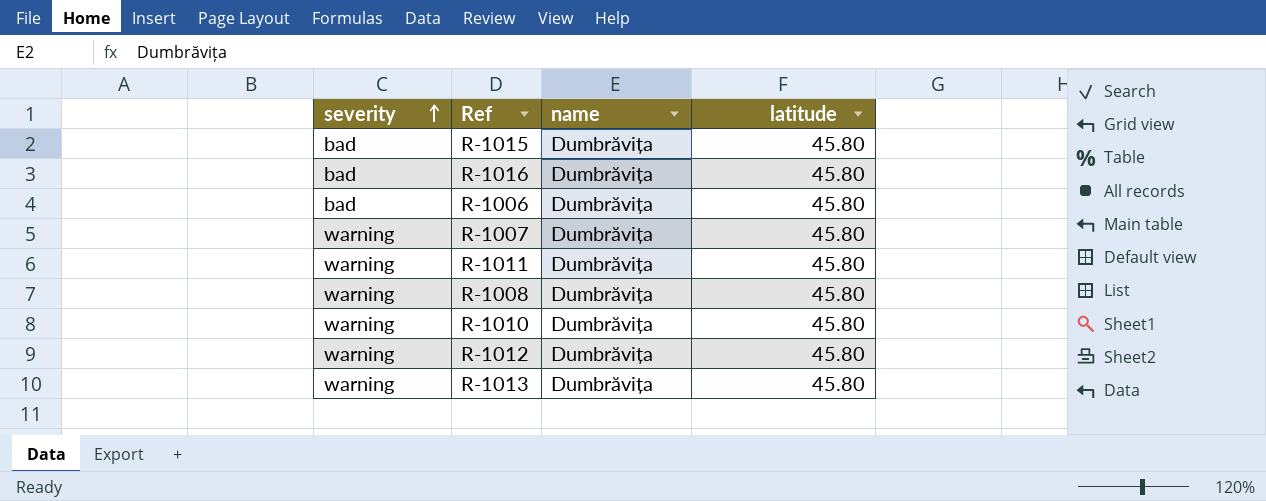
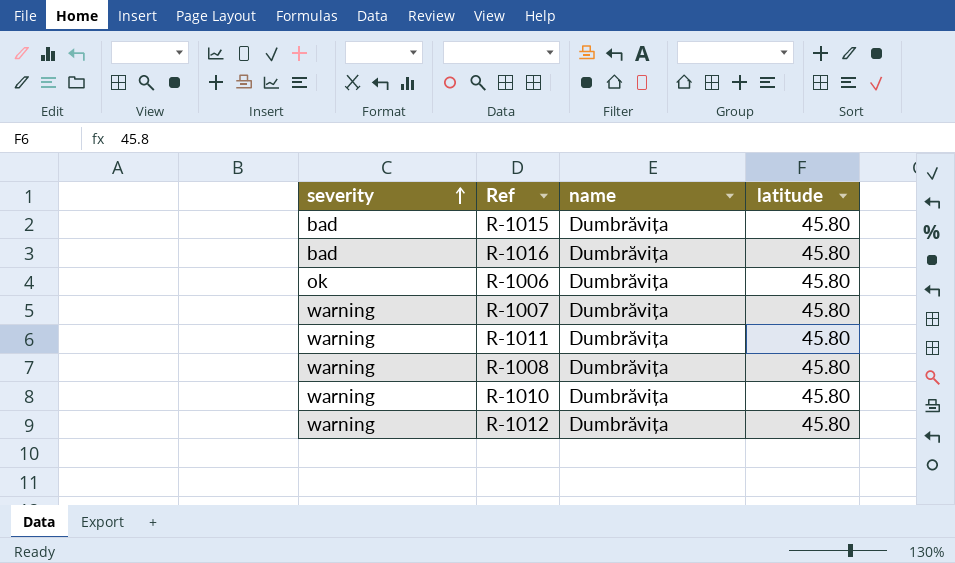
row R-1013: warning | Dumbrăvița | 45.80 -> none
R-1006 | severity: bad -> ok

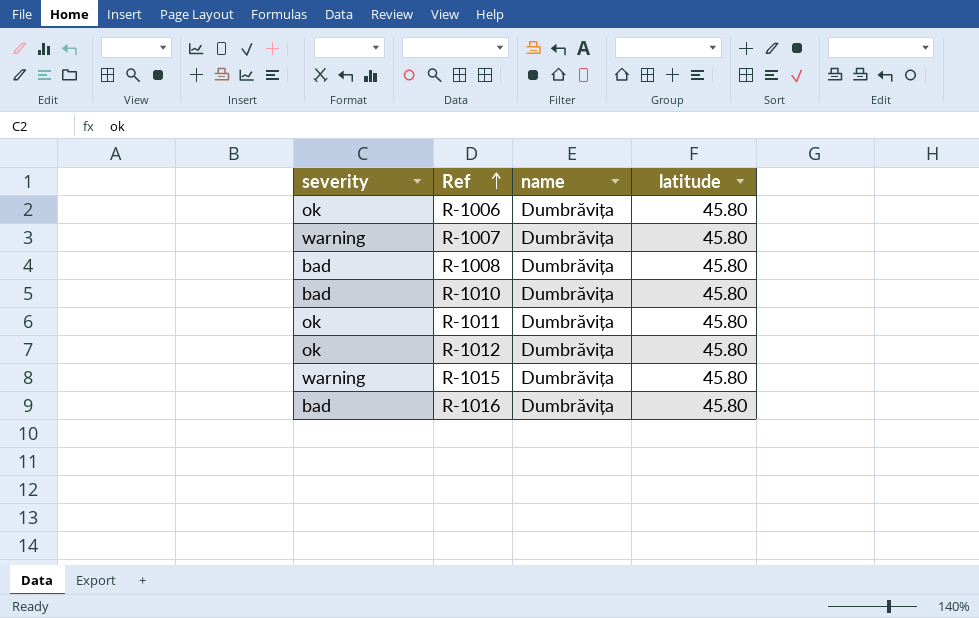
row order: severity ascending -> Ref ascending
R-1008 | severity: warning -> bad
R-1010 | severity: warning -> bad
R-1011 | severity: warning -> ok
R-1012 | severity: warning -> ok
R-1015 | severity: bad -> warning

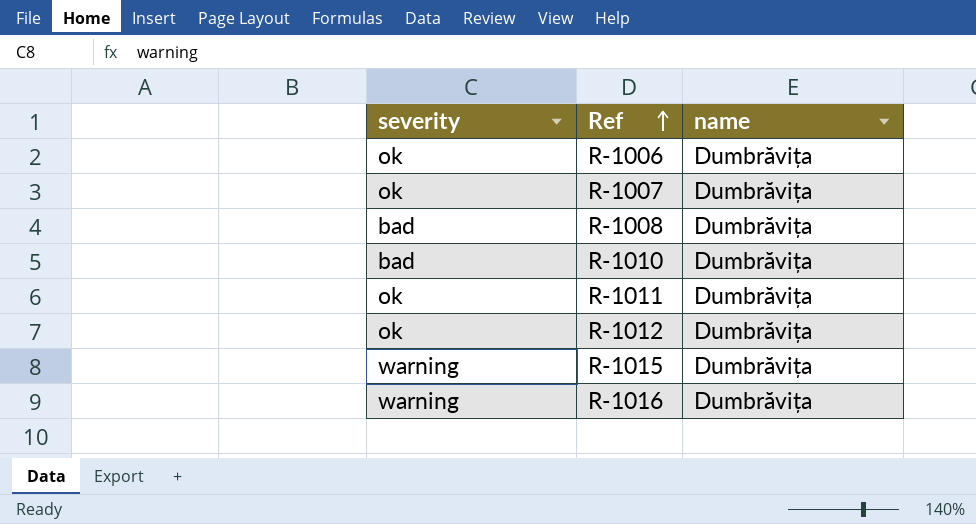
column latitude | position: 4 -> none
R-1007 | severity: warning -> ok
R-1016 | severity: bad -> warning

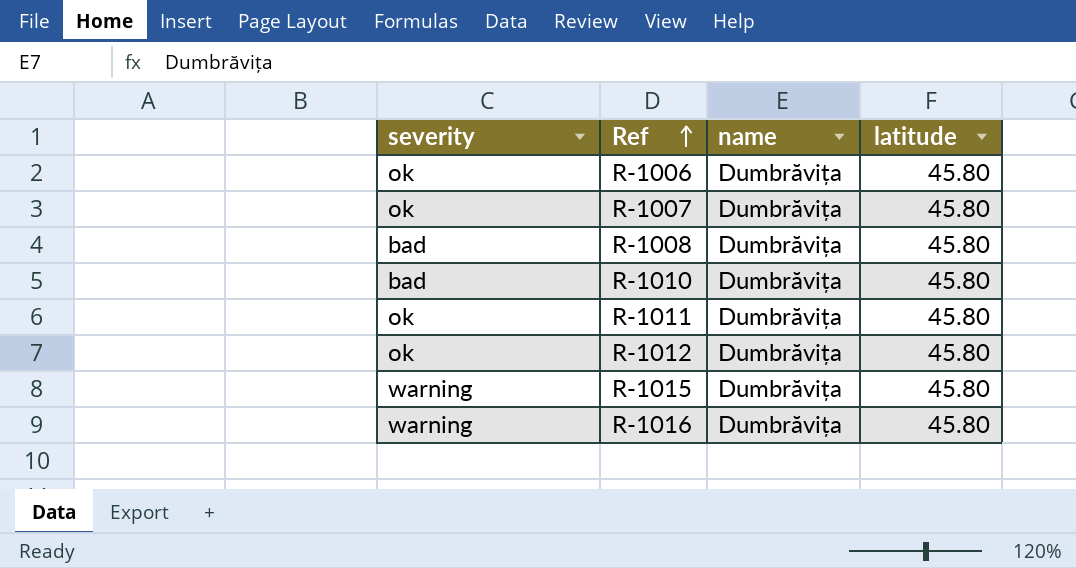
column latitude | position: none -> 4

